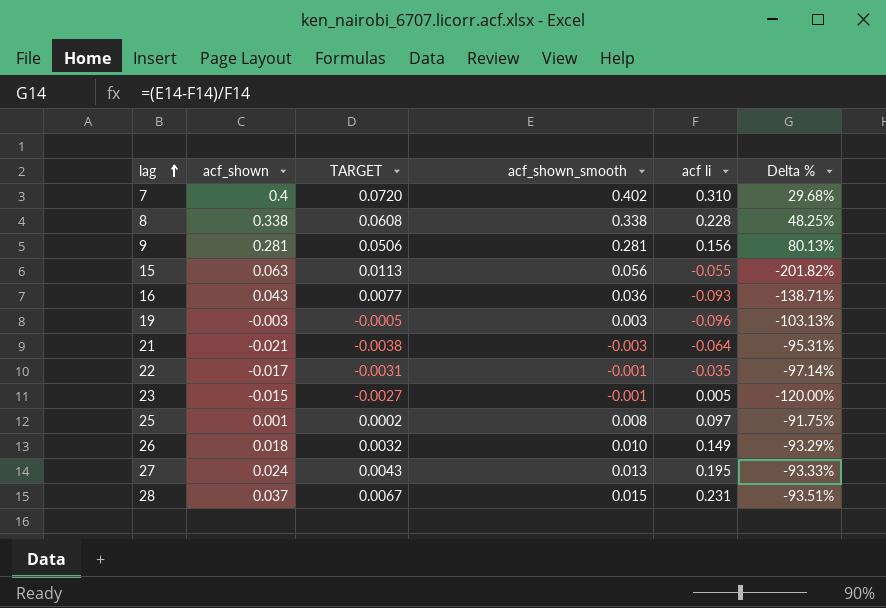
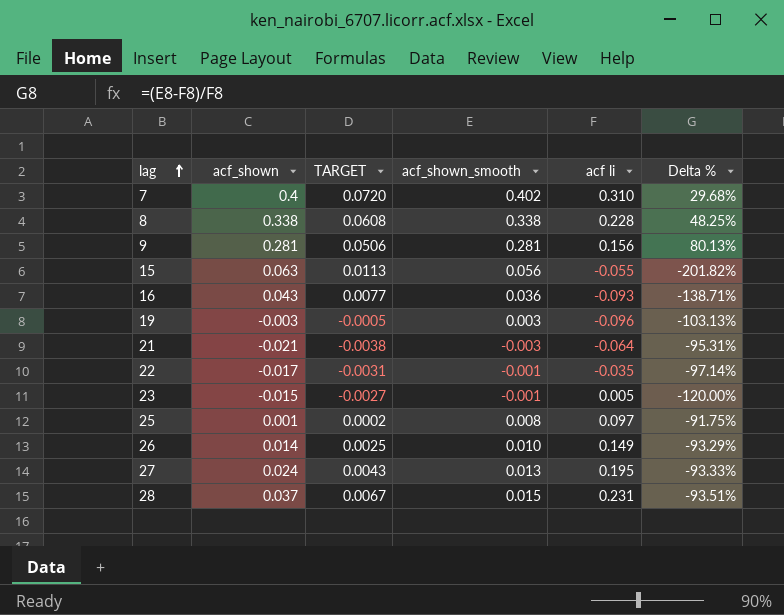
26 | acf_shown: 0.018 -> 0.014
26 | TARGET: 0.0032 -> 0.0025

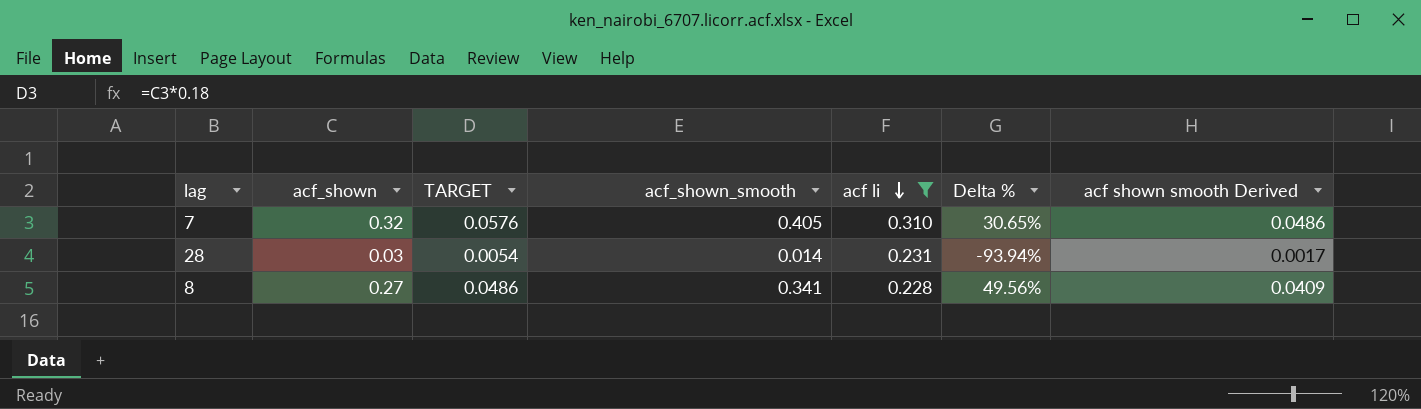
filter: none -> acf li >= 0.228
row order: lag ascending -> acf li descending
column acf shown smooth Derived | formula: none -> [acf_shown_smooth] * 0.12
7 | acf_shown: 0.4 -> 0.32
7 | TARGET: 0.0720 -> 0.0576
7 | acf_shown_smooth: 0.402 -> 0.405
7 | Delta %: 29.68% -> 30.65%
28 | acf_shown: 0.037 -> 0.03
28 | TARGET: 0.0067 -> 0.0054
28 | acf_shown_smooth: 0.015 -> 0.014
28 | Delta %: -93.51% -> -93.94%
8 | acf_shown: 0.338 -> 0.27
8 | TARGET: 0.0608 -> 0.0486
8 | acf_shown_smooth: 0.338 -> 0.341
8 | Delta %: 48.25% -> 49.56%

